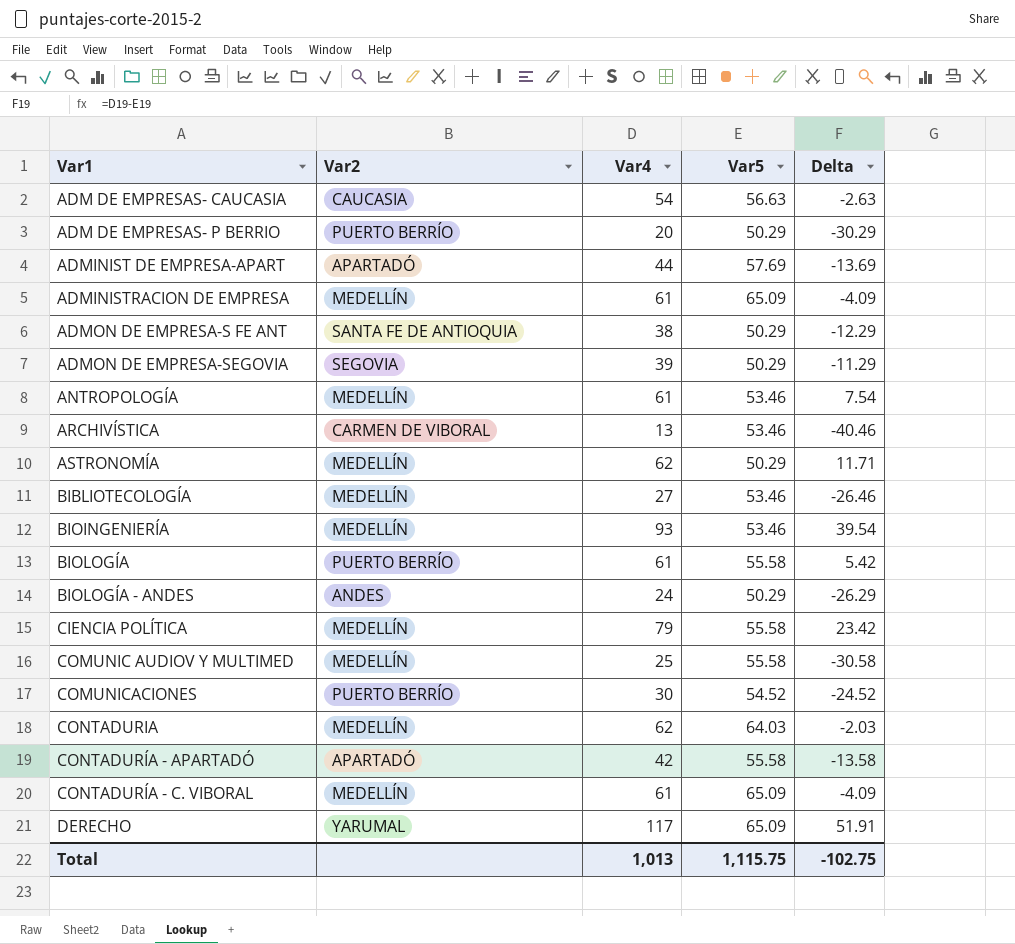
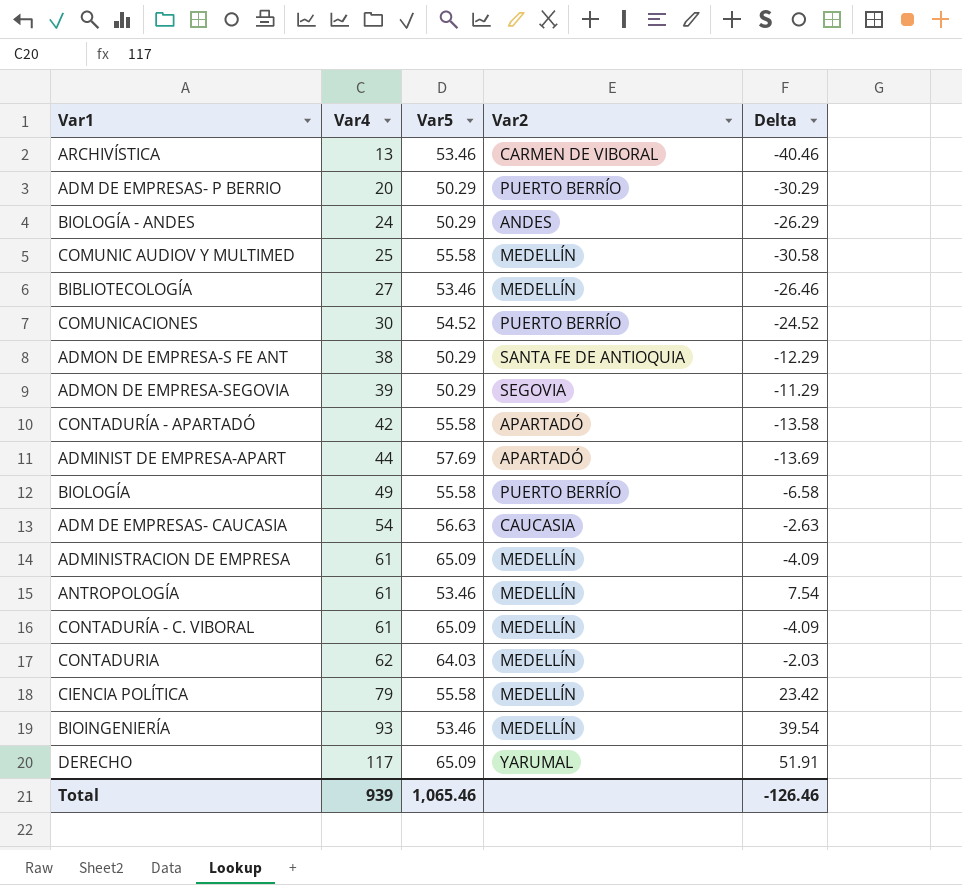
row order: Var1 ascending -> Var4 ascending
column Var2 | position: 2 -> 4
row ASTRONOMÍA: MEDELLÍN | 62 | 50.29 | 11.71 -> none
BIOLOGÍA | Var4: 61 -> 49
BIOLOGÍA | Delta: 5.42 -> -6.58
Total | Var4: 1,013 -> 939
Total | Var5: 1,115.75 -> 1,065.46
Total | Delta: -102.75 -> -126.46

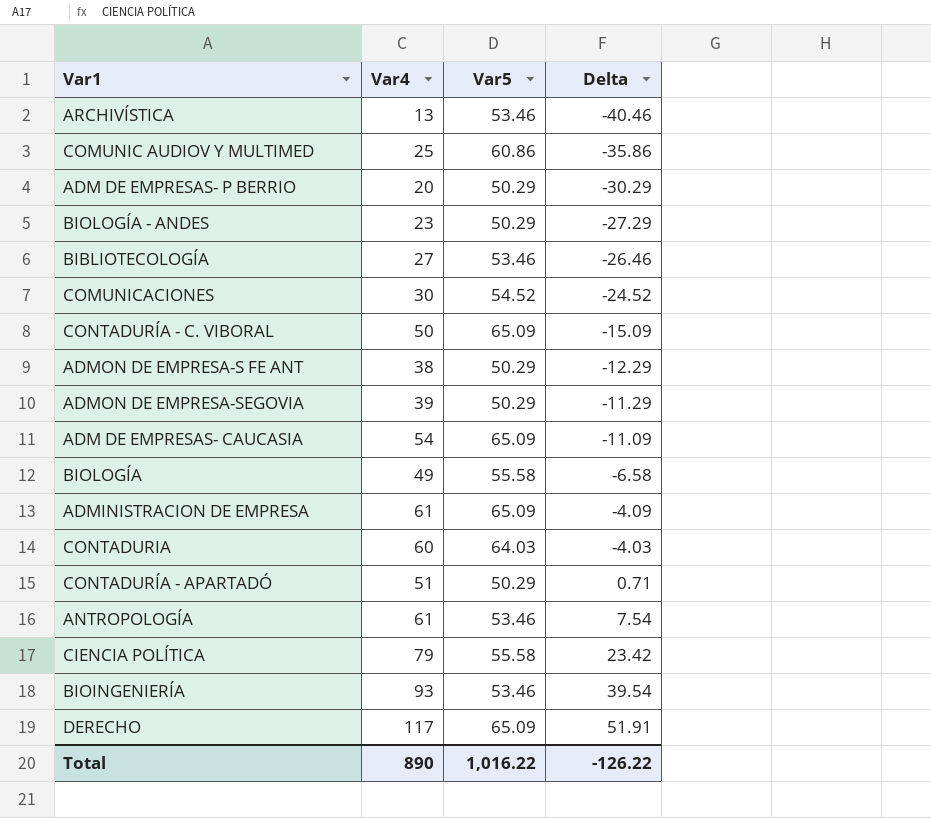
row order: Var4 ascending -> Delta ascending
column Var2 | position: 4 -> none
row ADMINIST DE EMPRESA-APART: 44 | 57.69 | APARTADÓ | -13.69 -> none
COMUNIC AUDIOV Y MULTIMED | Var5: 55.58 -> 60.86
COMUNIC AUDIOV Y MULTIMED | Delta: -30.58 -> -35.86
BIOLOGÍA - ANDES | Var4: 24 -> 23
BIOLOGÍA - ANDES | Delta: -26.29 -> -27.29
CONTADURÍA - C. VIBORAL | Var4: 61 -> 50
CONTADURÍA - C. VIBORAL | Delta: -4.09 -> -15.09
ADM DE EMPRESAS- CAUCASIA | Var5: 56.63 -> 65.09
ADM DE EMPRESAS- CAUCASIA | Delta: -2.63 -> -11.09
CONTADURIA | Var4: 62 -> 60
CONTADURIA | Delta: -2.03 -> -4.03
CONTADURÍA - APARTADÓ | Var4: 42 -> 51
CONTADURÍA - APARTADÓ | Var5: 55.58 -> 50.29
CONTADURÍA - APARTADÓ | Delta: -13.58 -> 0.71
Total | Var4: 939 -> 890
Total | Var5: 1,065.46 -> 1,016.22
Total | Delta: -126.46 -> -126.22

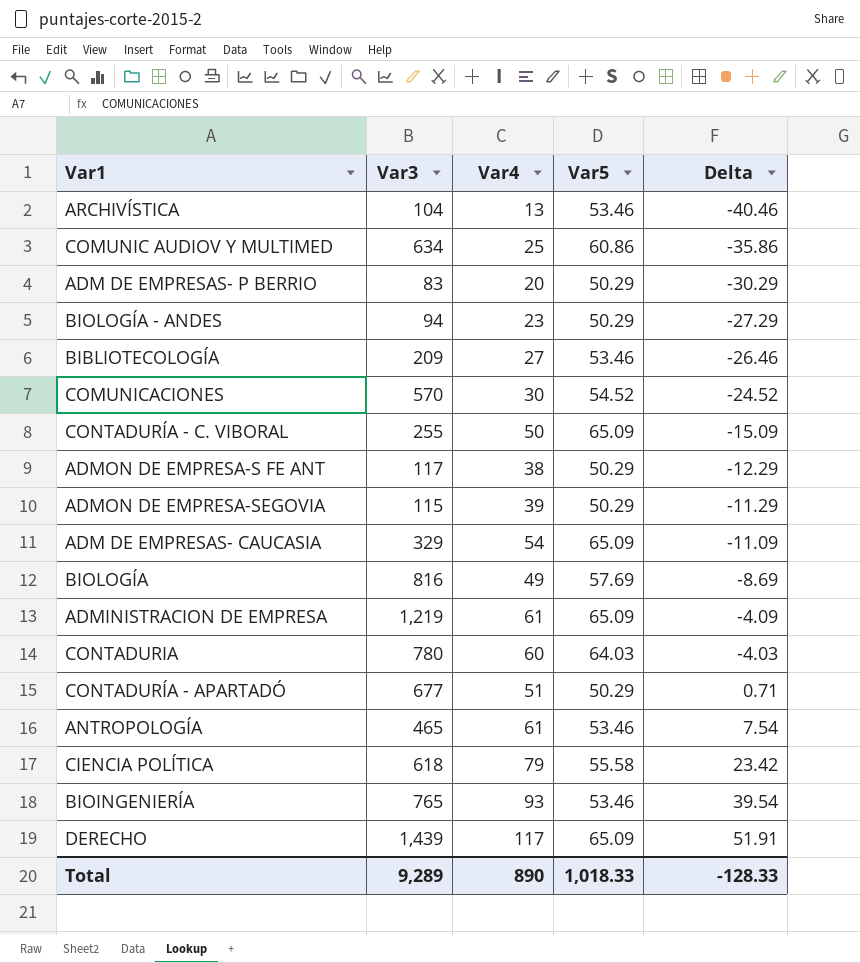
column Var3 | position: none -> 2
BIOLOGÍA | Var5: 55.58 -> 57.69
BIOLOGÍA | Delta: -6.58 -> -8.69
Total | Var5: 1,016.22 -> 1,018.33
Total | Delta: -126.22 -> -128.33

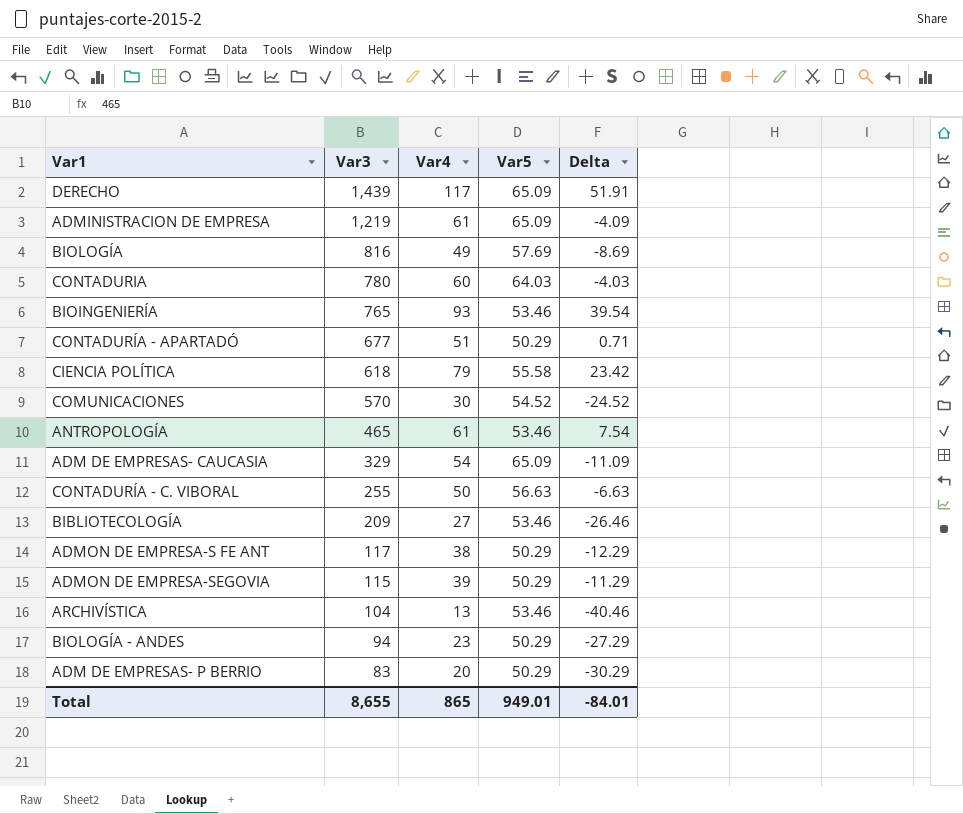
row order: Delta ascending -> Var3 descending
row COMUNIC AUDIOV Y MULTIMED: 634 | 25 | 60.86 | -35.86 -> none
CONTADURÍA - C. VIBORAL | Var5: 65.09 -> 56.63
CONTADURÍA - C. VIBORAL | Delta: -15.09 -> -6.63
Total | Var3: 9,289 -> 8,655
Total | Var4: 890 -> 865
Total | Var5: 1,018.33 -> 949.01
Total | Delta: -128.33 -> -84.01

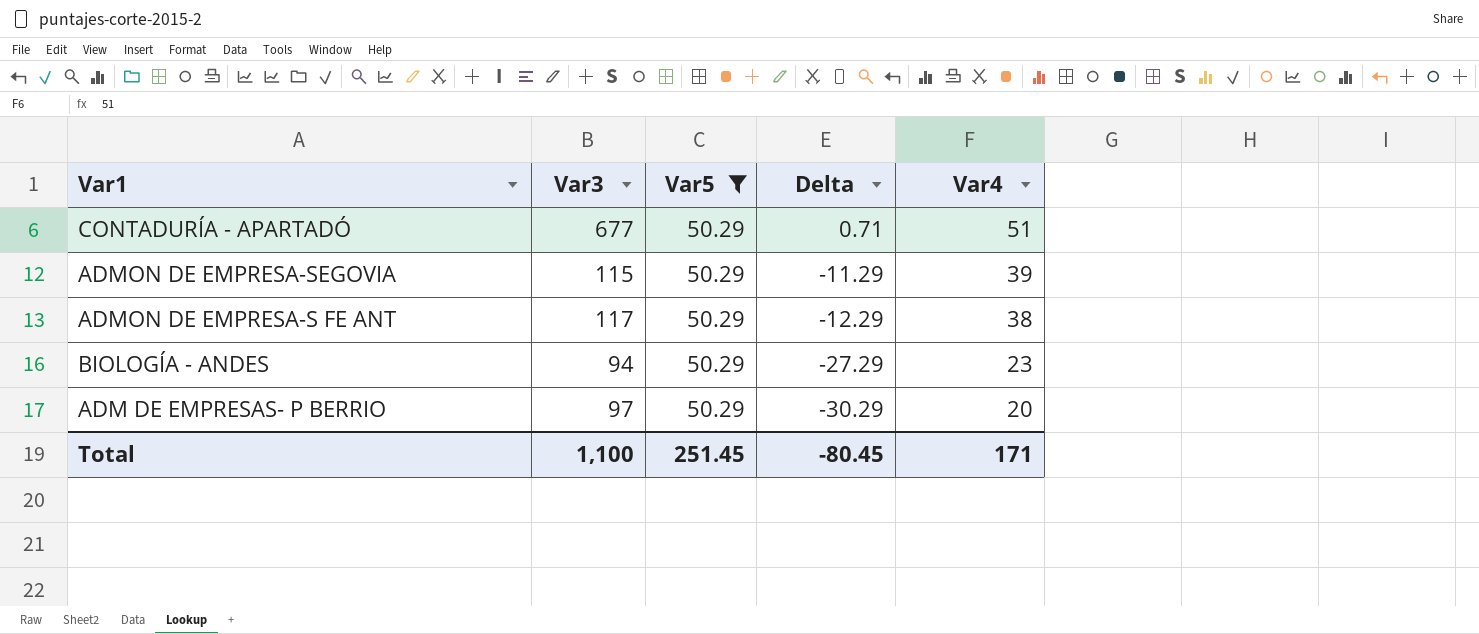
filter: none -> Var5 = 50.29
row order: Var3 descending -> Delta descending
column Var4 | position: 3 -> 5
ADM DE EMPRESAS- P BERRIO | Var3: 83 -> 97
Total | Var3: 8,655 -> 1,100
Total | Var5: 949.01 -> 251.45
Total | Delta: -84.01 -> -80.45
Total | Var4: 865 -> 171

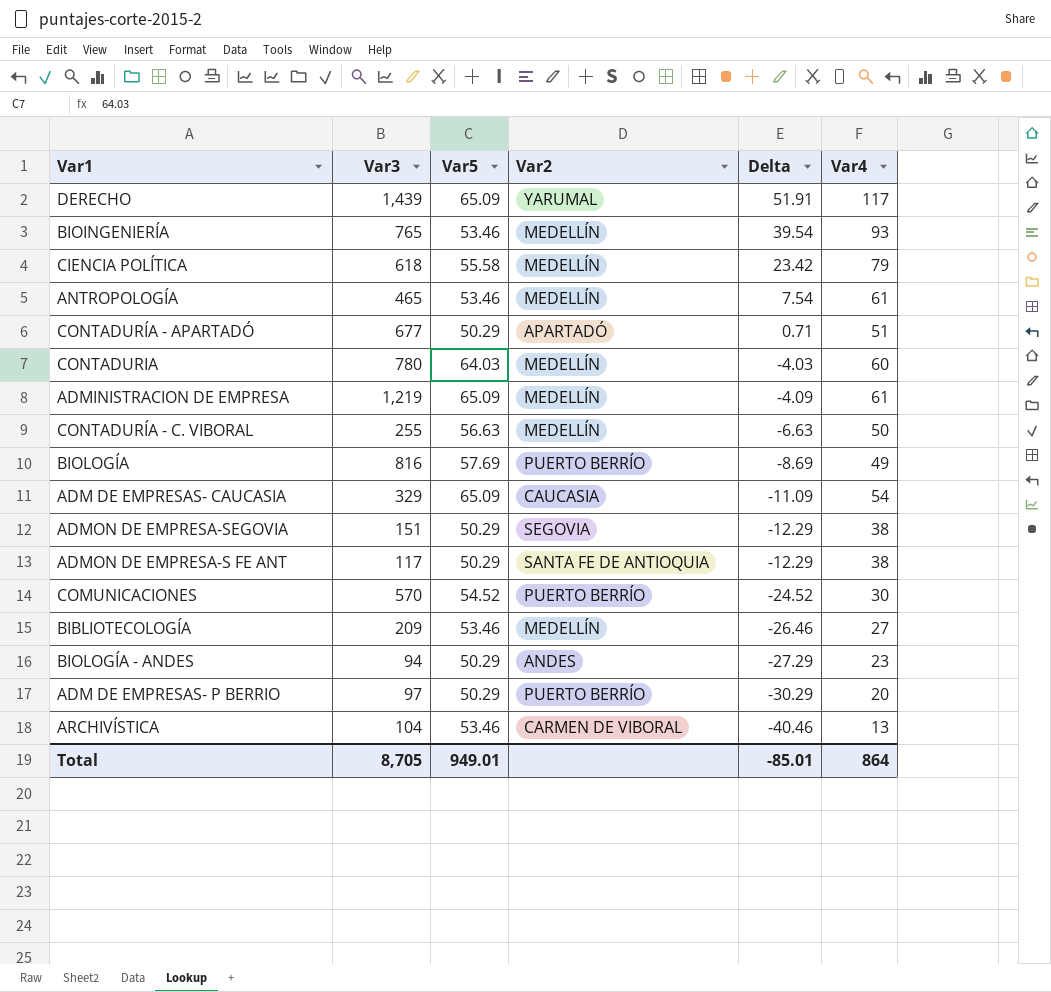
filter: Var5 = 50.29 -> none
column Var2 | position: none -> 4
ADMON DE EMPRESA-SEGOVIA | Var3: 115 -> 151
ADMON DE EMPRESA-SEGOVIA | Delta: -11.29 -> -12.29
ADMON DE EMPRESA-SEGOVIA | Var4: 39 -> 38
Total | Var3: 1,100 -> 8,705
Total | Var5: 251.45 -> 949.01
Total | Delta: -80.45 -> -85.01
Total | Var4: 171 -> 864

